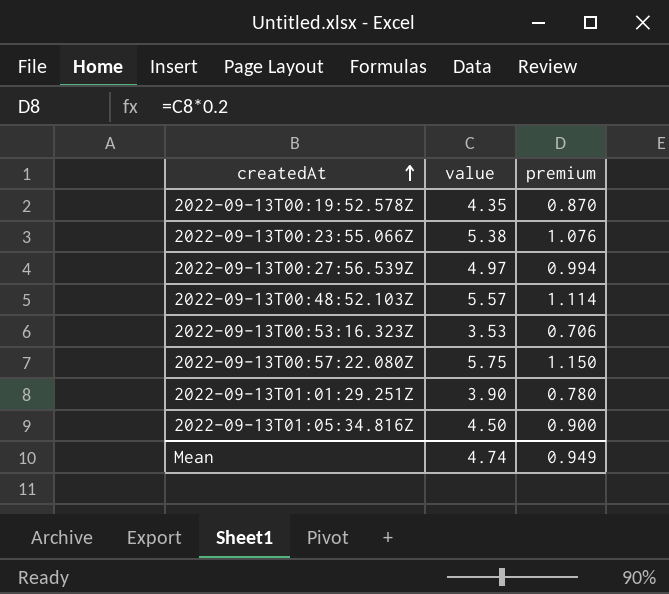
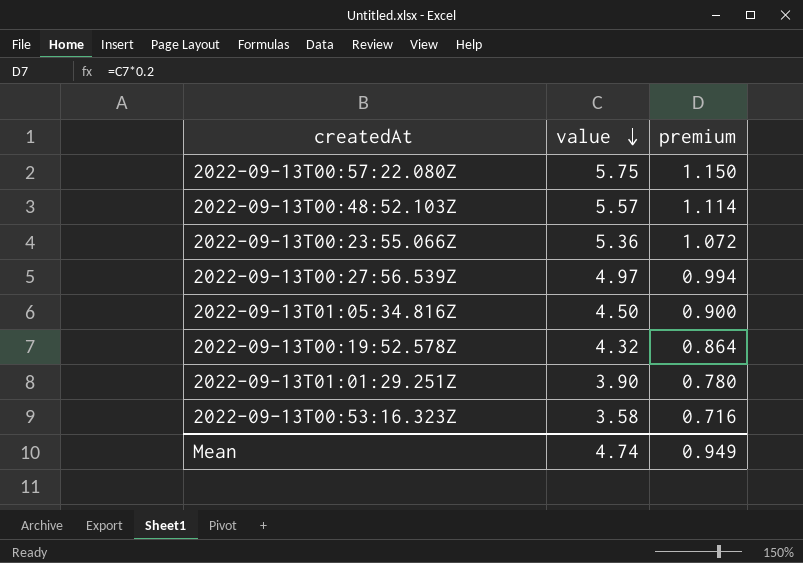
row order: createdAt ascending -> value descending
2022-09-13T00:23:55.066Z | value: 5.38 -> 5.36
2022-09-13T00:23:55.066Z | premium: 1.076 -> 1.072
2022-09-13T00:19:52.578Z | value: 4.35 -> 4.32
2022-09-13T00:19:52.578Z | premium: 0.870 -> 0.864
2022-09-13T00:53:16.323Z | value: 3.53 -> 3.58
2022-09-13T00:53:16.323Z | premium: 0.706 -> 0.716

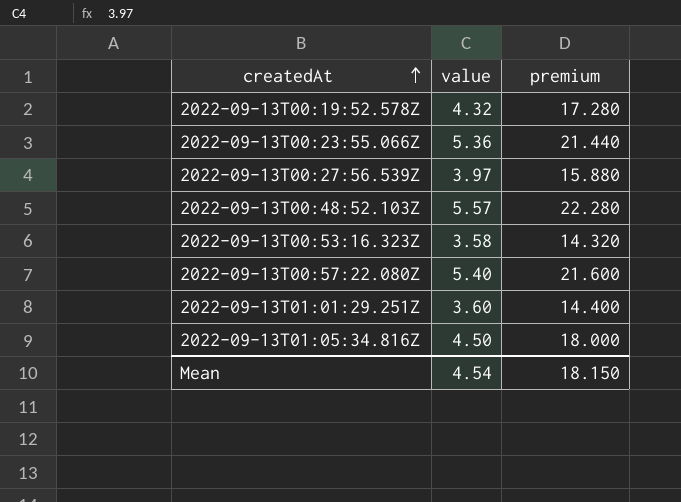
row order: value descending -> createdAt ascending
column premium | formula: [value] * 0.2 -> [value] * 4
2022-09-13T00:27:56.539Z | value: 4.97 -> 3.97
2022-09-13T00:57:22.080Z | value: 5.75 -> 5.40
2022-09-13T01:01:29.251Z | value: 3.90 -> 3.60
Mean | value: 4.74 -> 4.54
Mean | premium: 0.949 -> 18.150

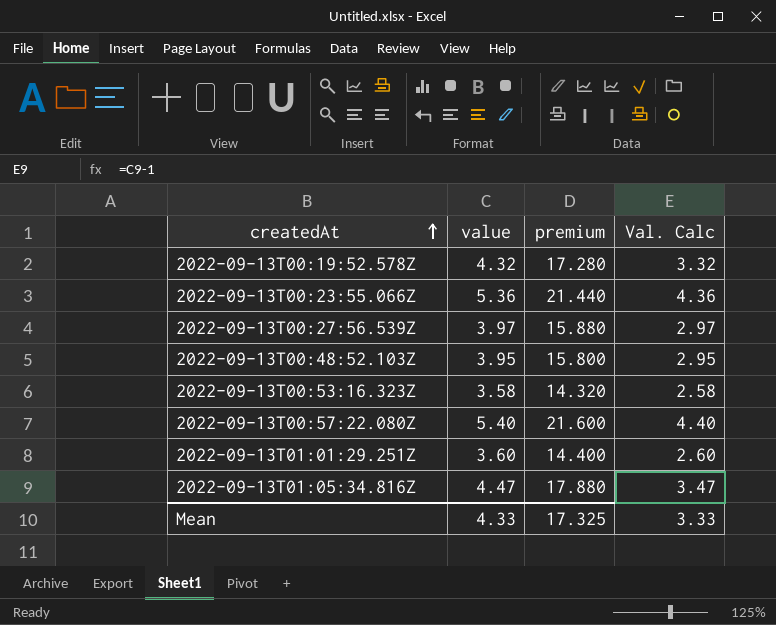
column Val. Calc | formula: none -> [value] - 1
2022-09-13T00:48:52.103Z | value: 5.57 -> 3.95
2022-09-13T00:48:52.103Z | premium: 22.280 -> 15.800
2022-09-13T01:05:34.816Z | value: 4.50 -> 4.47
2022-09-13T01:05:34.816Z | premium: 18.000 -> 17.880
Mean | value: 4.54 -> 4.33
Mean | premium: 18.150 -> 17.325

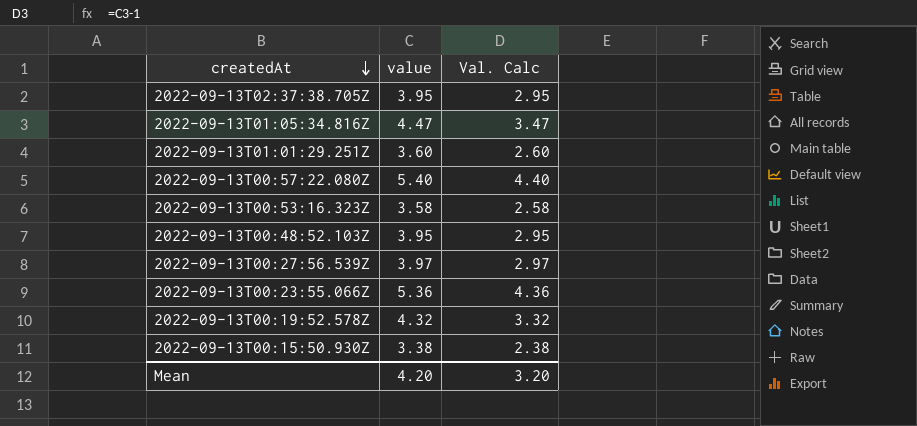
row order: createdAt ascending -> createdAt descending
column premium | formula: [value] * 4 -> none
row 2022-09-13T02:37:38.705Z: none -> 3.95 | 2.95
row 2022-09-13T00:15:50.930Z: none -> 3.38 | 2.38
Mean | value: 4.33 -> 4.20
Mean | Val. Calc: 3.33 -> 3.20

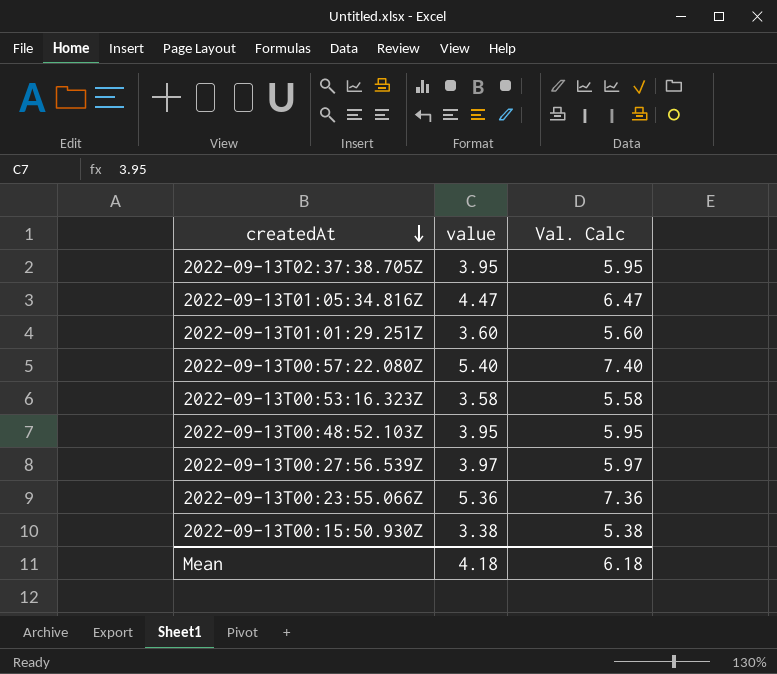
column Val. Calc | formula: [value] - 1 -> [value] + 2
row 2022-09-13T00:19:52.578Z: 4.32 | 3.32 -> none
Mean | value: 4.20 -> 4.18
Mean | Val. Calc: 3.20 -> 6.18

